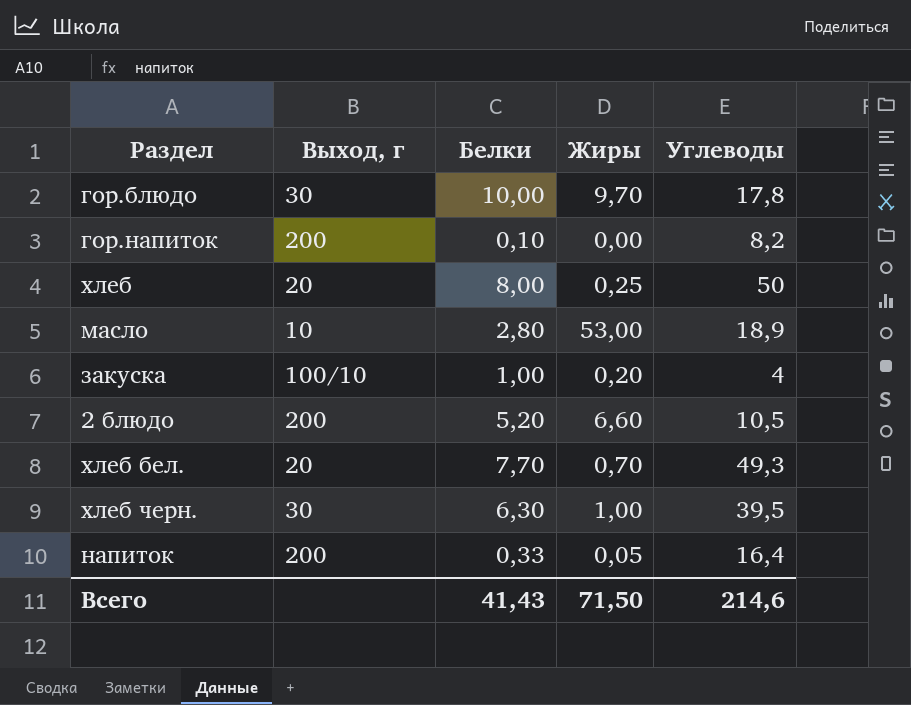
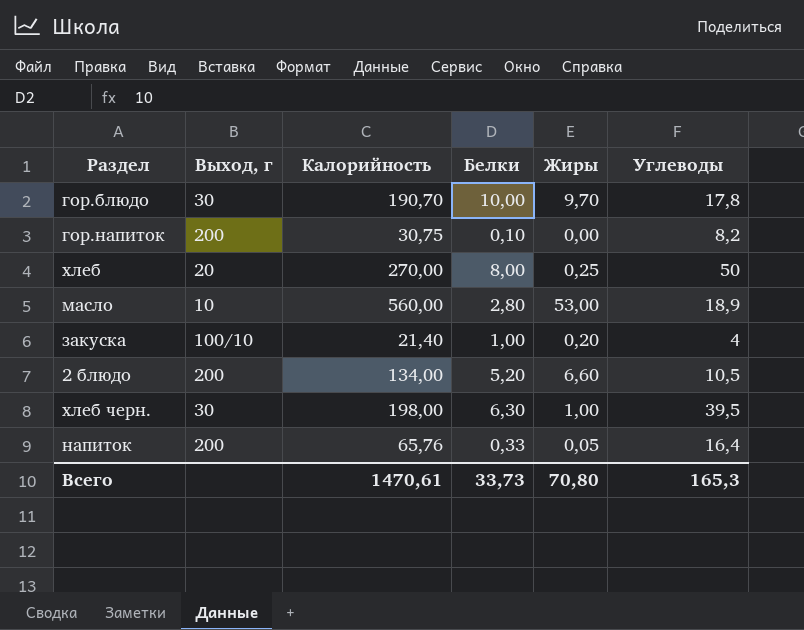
column Калорийность | position: none -> 3
row хлеб бел.: 20 | 7,70 | 0,70 | 49,3 -> none
Всего | Белки: 41,43 -> 33,73
Всего | Жиры: 71,50 -> 70,80
Всего | Углеводы: 214,6 -> 165,3

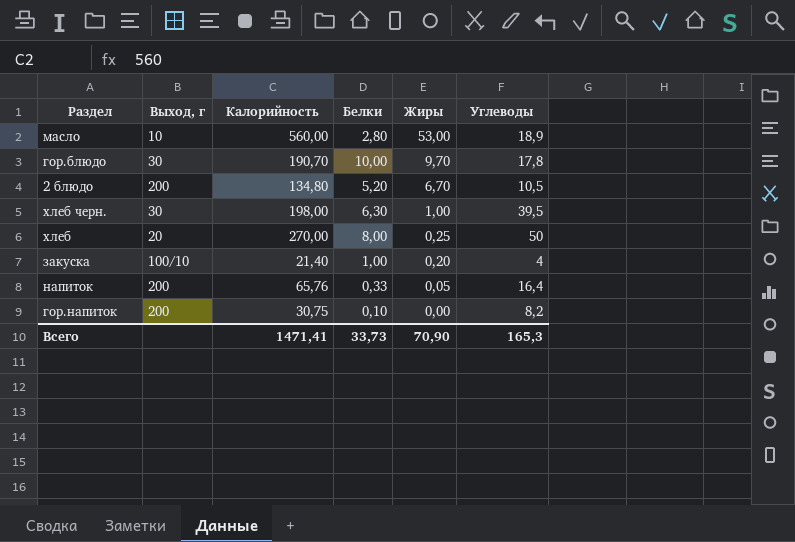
row order: none -> Жиры descending
2 блюдо | Калорийность: 134,00 -> 134,80
2 блюдо | Жиры: 6,60 -> 6,70
Всего | Калорийность: 1470,61 -> 1471,41
Всего | Жиры: 70,80 -> 70,90

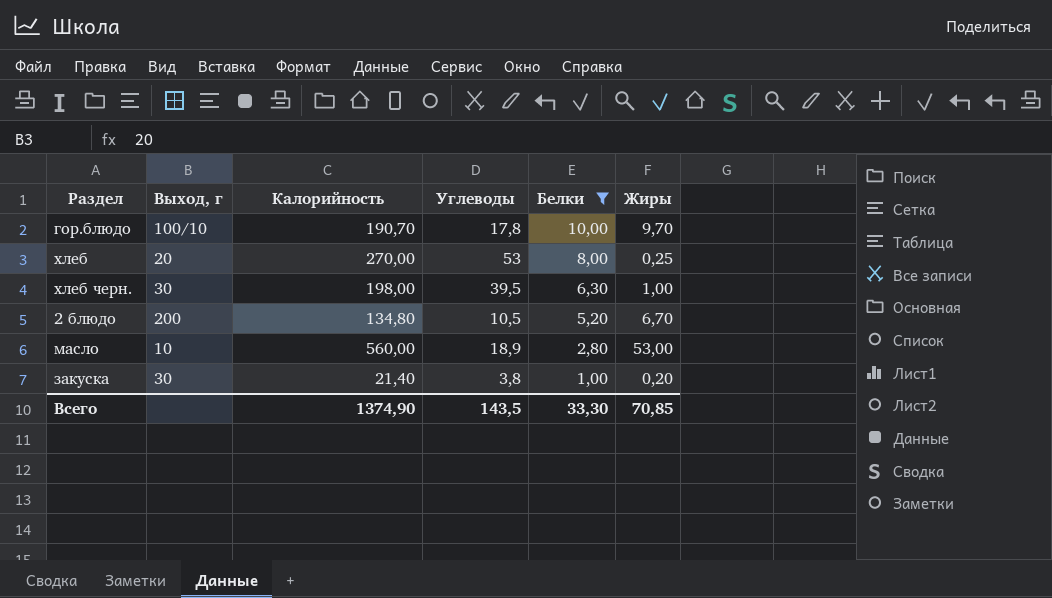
filter: none -> Белки >= 1,00
row order: Жиры descending -> Белки descending
column Углеводы | position: 6 -> 4
гор.блюдо | Выход, г: 30 -> 100/10
хлеб | Углеводы: 50 -> 53
закуска | Выход, г: 100/10 -> 30
закуска | Углеводы: 4 -> 3,8
Всего | Калорийность: 1471,41 -> 1374,90
Всего | Углеводы: 165,3 -> 143,5
Всего | Белки: 33,73 -> 33,30
Всего | Жиры: 70,90 -> 70,85

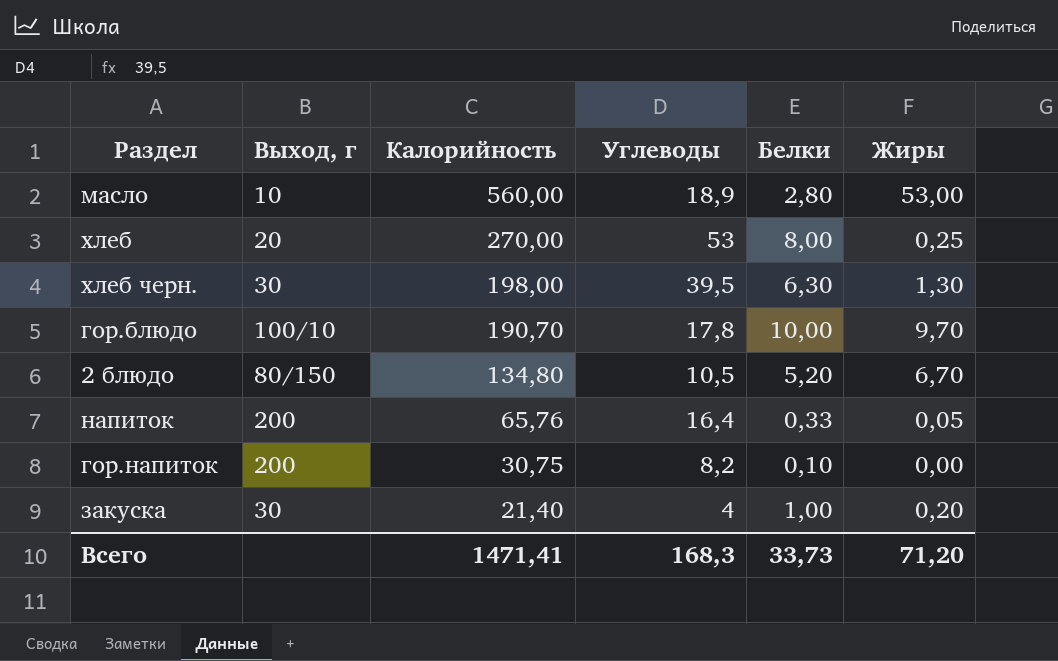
filter: Белки >= 1,00 -> none
row order: Белки descending -> Калорийность descending
хлеб черн. | Жиры: 1,00 -> 1,30
2 блюдо | Выход, г: 200 -> 80/150
закуска | Углеводы: 3,8 -> 4
Всего | Калорийность: 1374,90 -> 1471,41
Всего | Углеводы: 143,5 -> 168,3
Всего | Белки: 33,30 -> 33,73
Всего | Жиры: 70,85 -> 71,20

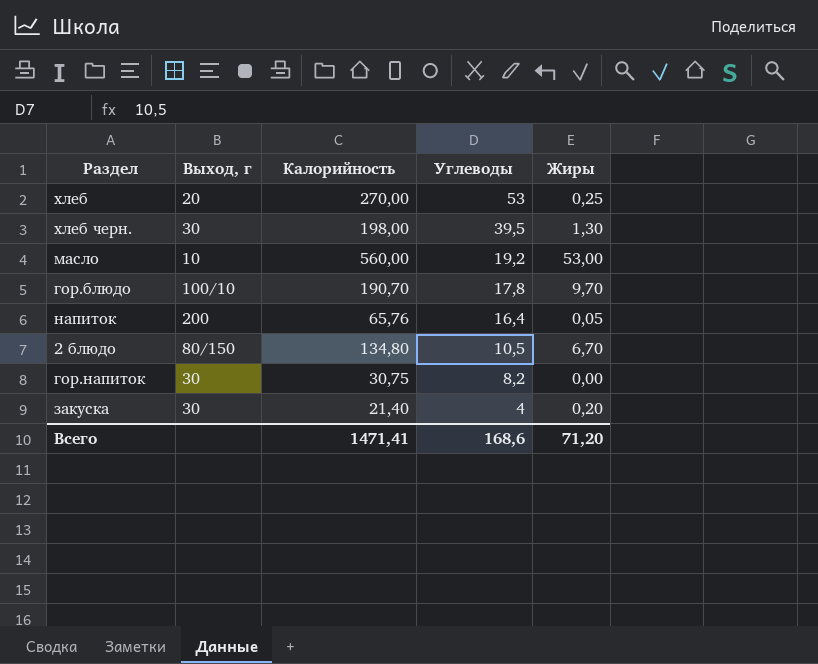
row order: Калорийность descending -> Углеводы descending
column Белки | position: 5 -> none
масло | Углеводы: 18,9 -> 19,2
гор.напиток | Выход, г: 200 -> 30
Всего | Углеводы: 168,3 -> 168,6

